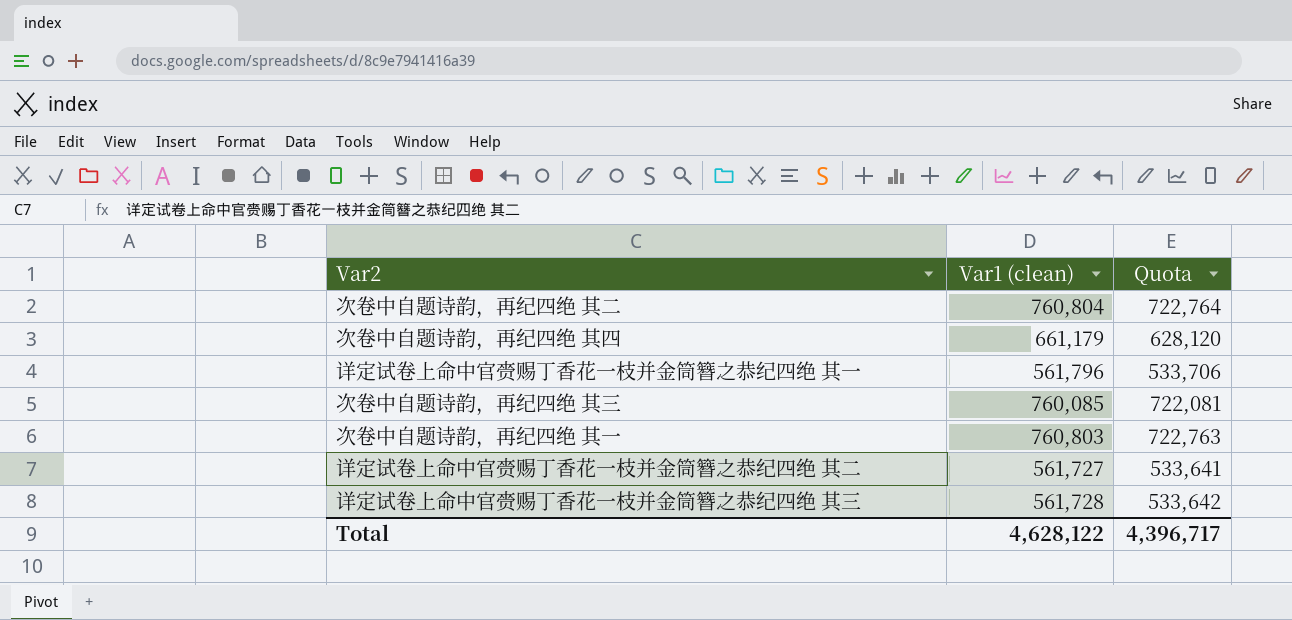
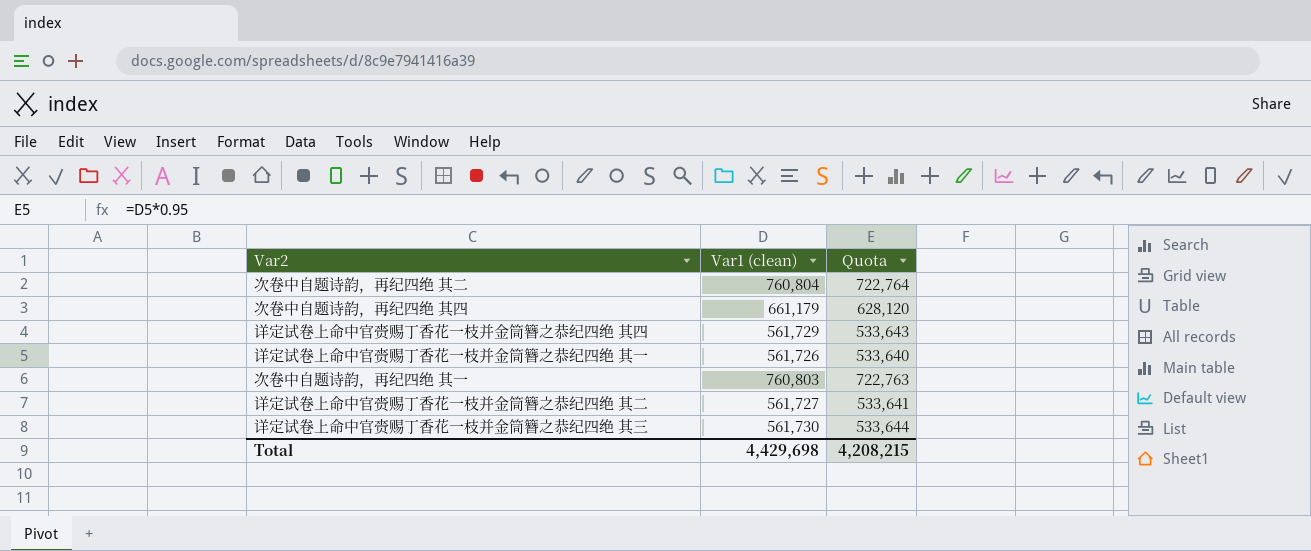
row 次卷中自题诗韵，再纪四绝 其三: 760,085 | 722,081 -> none
row 详定试卷上命中官赍赐丁香花一枝并金筒簪之恭纪四绝 其四: none -> 561,729 | 533,643
详定试卷上命中官赍赐丁香花一枝并金筒簪之恭纪四绝 其一 | Var1 (clean): 561,796 -> 561,726
详定试卷上命中官赍赐丁香花一枝并金筒簪之恭纪四绝 其一 | Quota: 533,706 -> 533,640
详定试卷上命中官赍赐丁香花一枝并金筒簪之恭纪四绝 其三 | Var1 (clean): 561,728 -> 561,730
详定试卷上命中官赍赐丁香花一枝并金筒簪之恭纪四绝 其三 | Quota: 533,642 -> 533,644
Total | Var1 (clean): 4,628,122 -> 4,429,698
Total | Quota: 4,396,717 -> 4,208,215

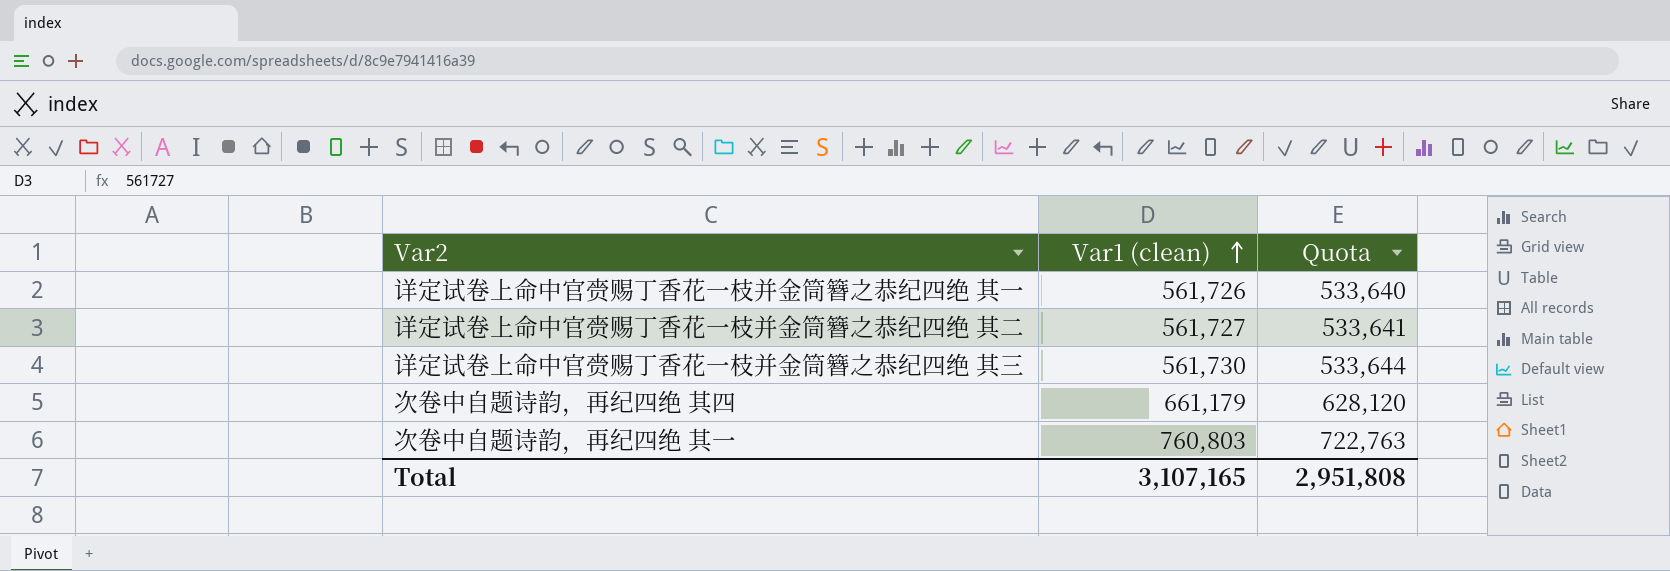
row order: none -> Var1 (clean) ascending
row 次卷中自题诗韵，再纪四绝 其二: 760,804 | 722,764 -> none
row 详定试卷上命中官赍赐丁香花一枝并金筒簪之恭纪四绝 其四: 561,729 | 533,643 -> none
Total | Var1 (clean): 4,429,698 -> 3,107,165
Total | Quota: 4,208,215 -> 2,951,808

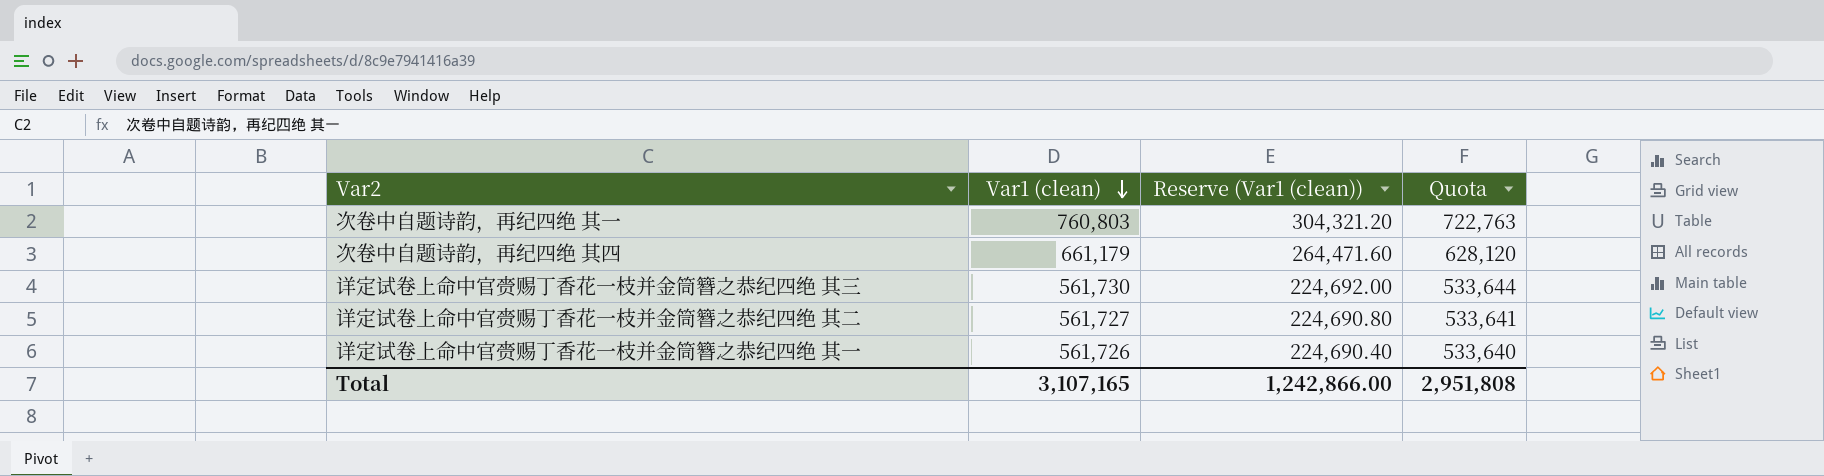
row order: Var1 (clean) ascending -> Var1 (clean) descending
column Reserve (Var1 (clean)) | formula: none -> [Var1 (clean)] * 0.4

